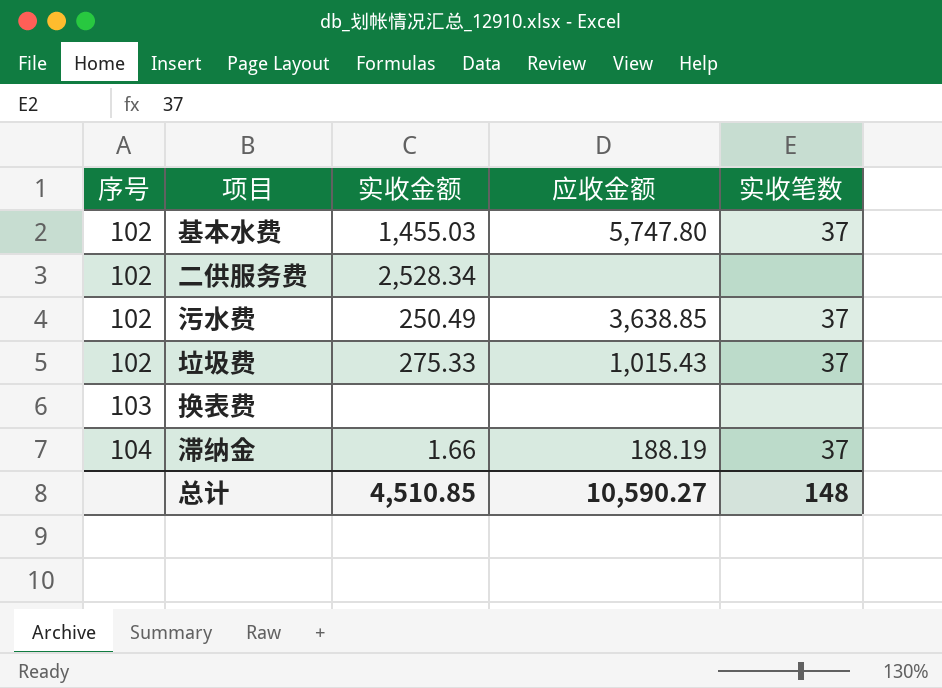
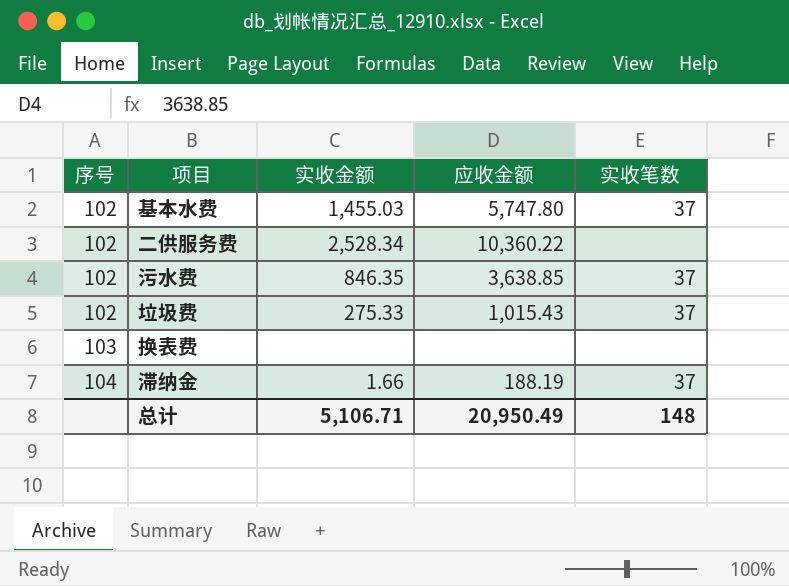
二供服务费 | 应收金额: none -> 10,360.22
污水费 | 实收金额: 250.49 -> 846.35
总计 | 实收金额: 4,510.85 -> 5,106.71
总计 | 应收金额: 10,590.27 -> 20,950.49

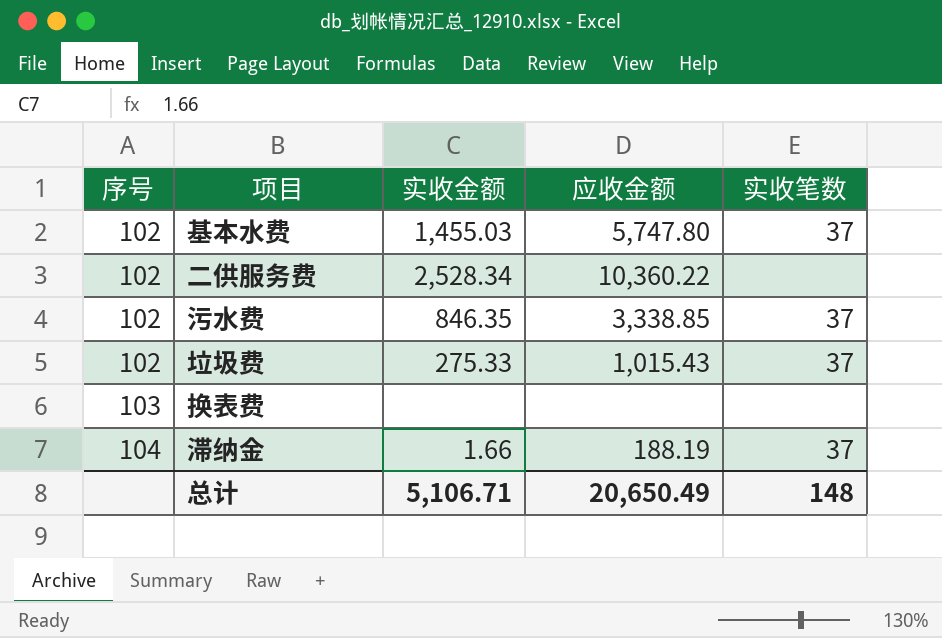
污水费 | 应收金额: 3,638.85 -> 3,338.85
总计 | 应收金额: 20,950.49 -> 20,650.49

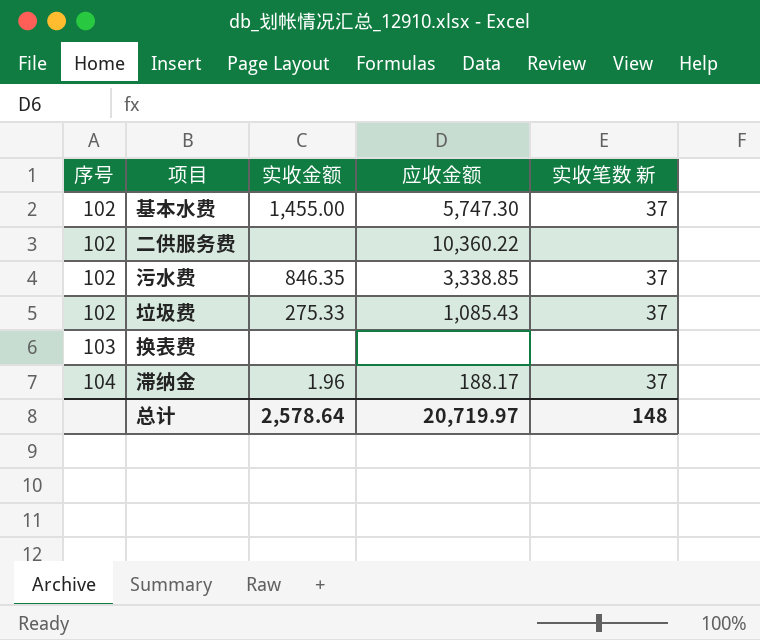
column name: 实收笔数 -> 实收笔数 新
基本水费 | 实收金额: 1,455.03 -> 1,455.00
基本水费 | 应收金额: 5,747.80 -> 5,747.30
二供服务费 | 实收金额: 2,528.34 -> none
垃圾费 | 应收金额: 1,015.43 -> 1,085.43
滞纳金 | 实收金额: 1.66 -> 1.96
滞纳金 | 应收金额: 188.19 -> 188.17
总计 | 实收金额: 5,106.71 -> 2,578.64
总计 | 应收金额: 20,650.49 -> 20,719.97

